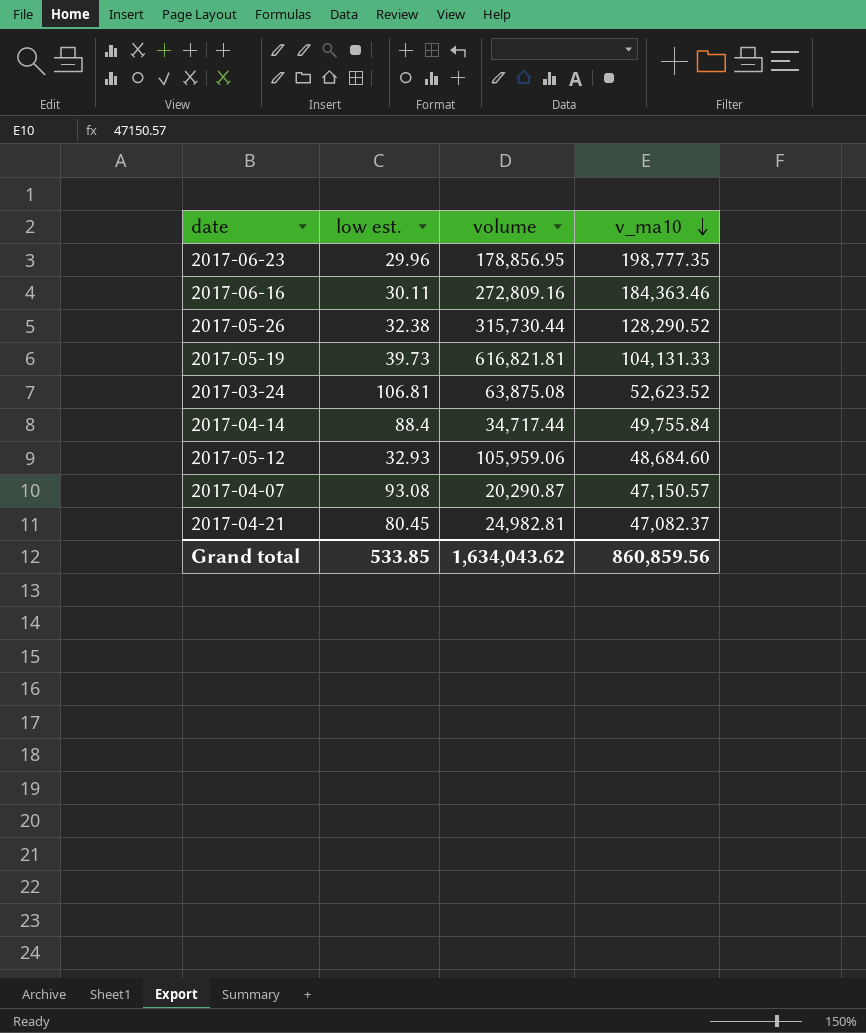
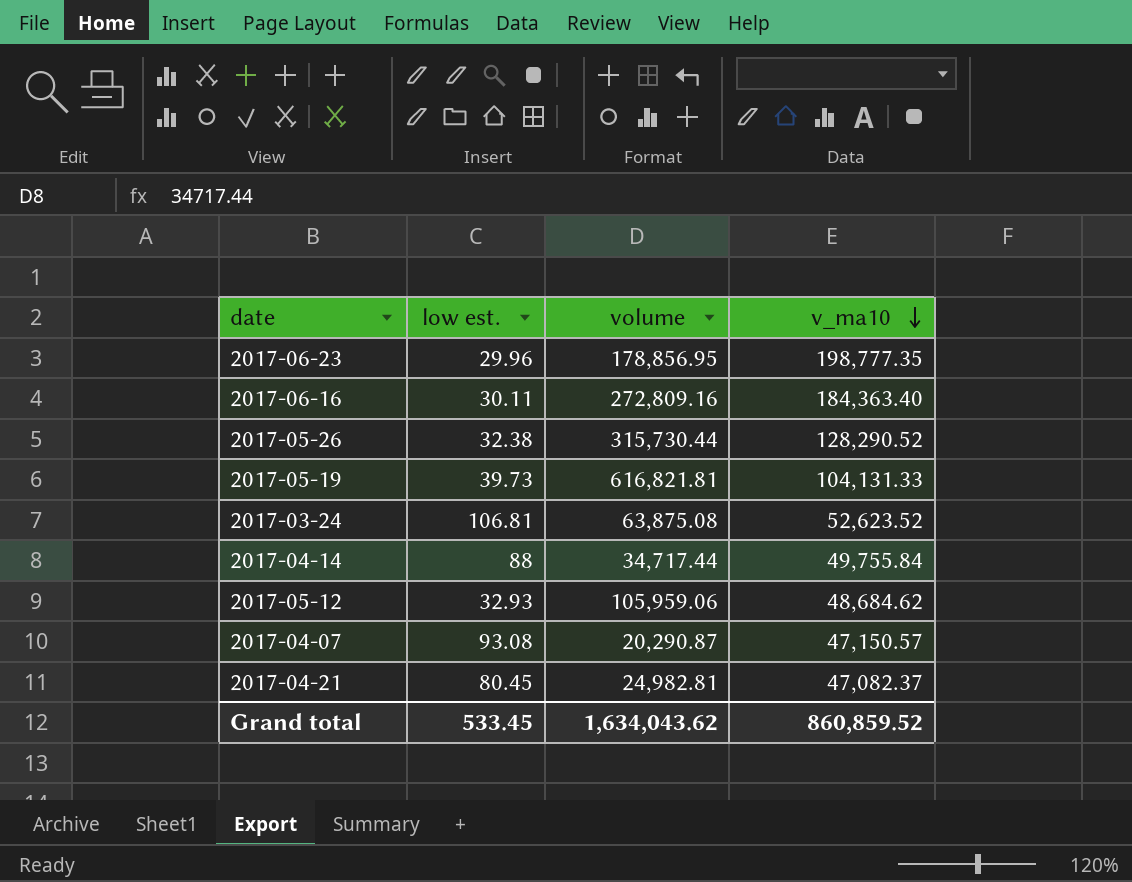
2017-06-16 | v_ma10: 184,363.46 -> 184,363.40
2017-04-14 | low est.: 88.4 -> 88
2017-05-12 | v_ma10: 48,684.60 -> 48,684.62
Grand total | low est.: 533.85 -> 533.45
Grand total | v_ma10: 860,859.56 -> 860,859.52

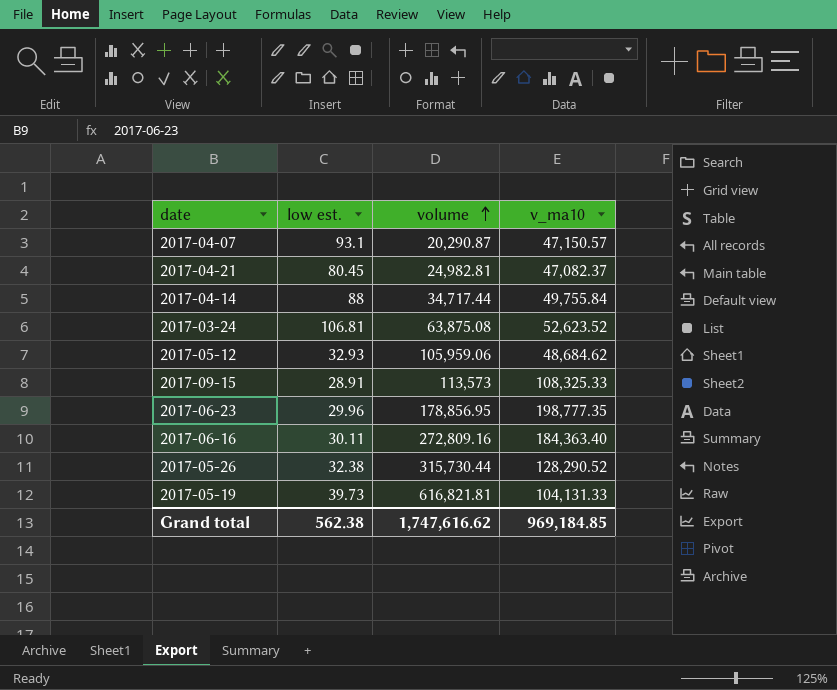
row order: v_ma10 descending -> volume ascending
2017-04-07 | low est.: 93.08 -> 93.1
row 2017-09-15: none -> 28.91 | 113,573 | 108,325.33
Grand total | low est.: 533.45 -> 562.38
Grand total | volume: 1,634,043.62 -> 1,747,616.62
Grand total | v_ma10: 860,859.52 -> 969,184.85

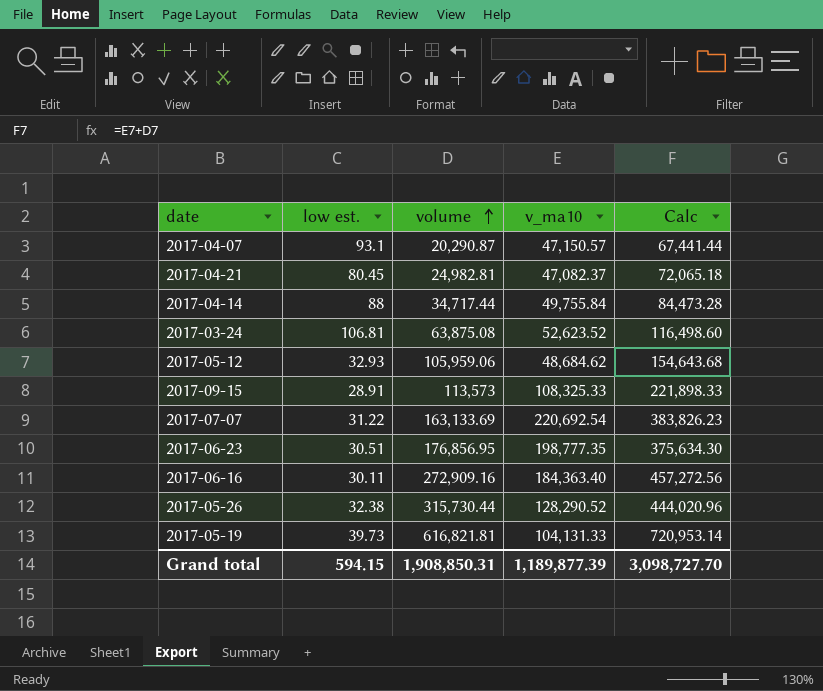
column Calc | formula: none -> [volume] + [v_ma10]
row 2017-07-07: none -> 31.22 | 163,133.69 | 220,692.54 | 383,826.23
2017-06-23 | low est.: 29.96 -> 30.51
2017-06-23 | volume: 178,856.95 -> 176,856.95
2017-06-16 | volume: 272,809.16 -> 272,909.16
Grand total | low est.: 562.38 -> 594.15
Grand total | volume: 1,747,616.62 -> 1,908,850.31
Grand total | v_ma10: 969,184.85 -> 1,189,877.39

